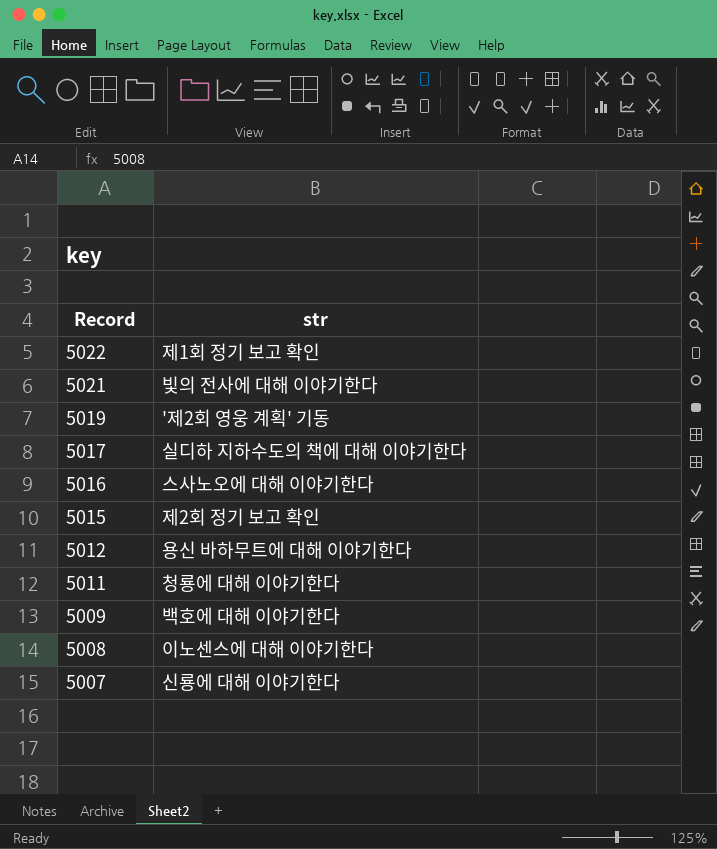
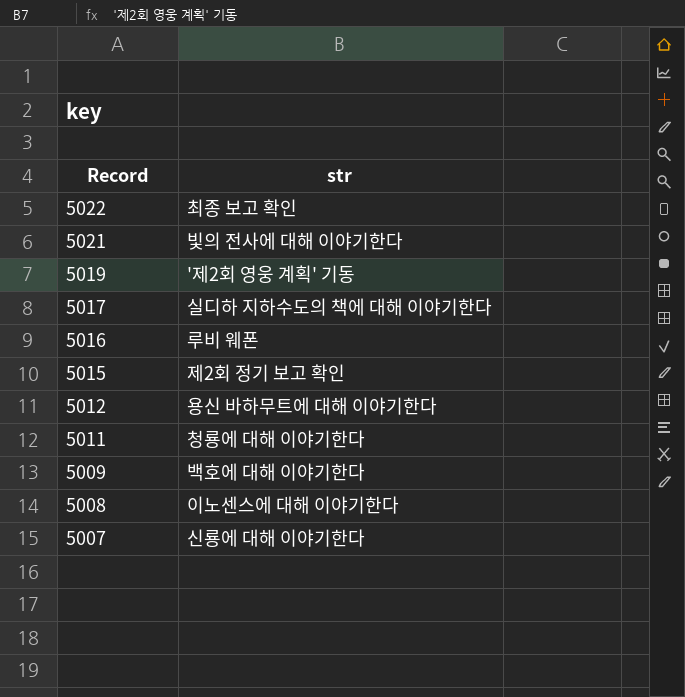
5022 | str: 제1회 정기 보고 확인 -> 최종 보고 확인
5016 | str: 스사노오에 대해 이야기한다 -> 루비 웨폰

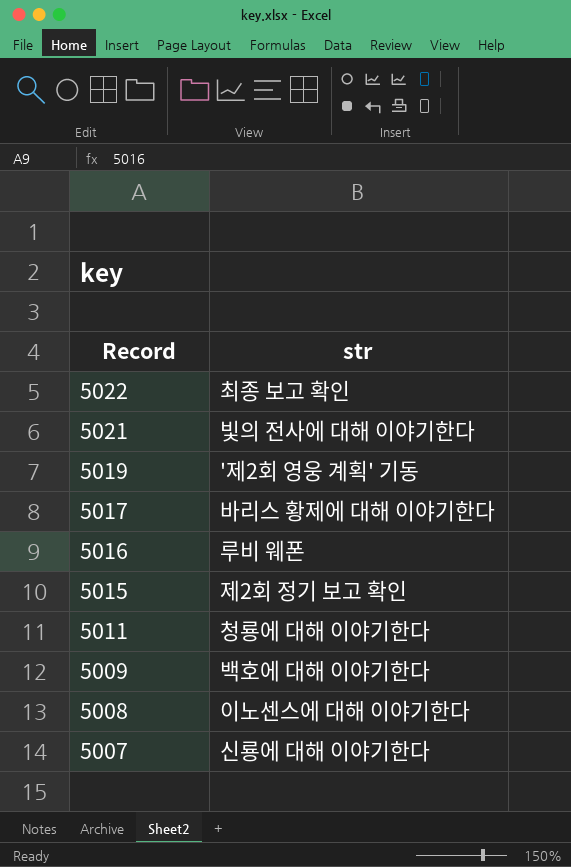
row 5012: 용신 바하무트에 대해 이야기한다 -> none
5017 | str: 실디하 지하수도의 책에 대해 이야기한다 -> 바리스 황제에 대해 이야기한다

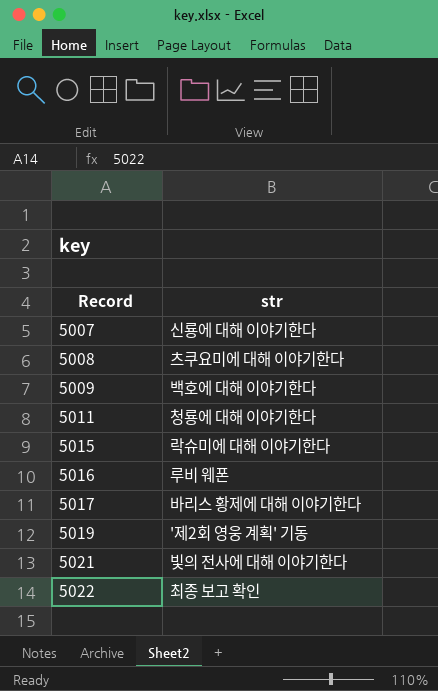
row order: Record descending -> Record ascending
5008 | str: 이노센스에 대해 이야기한다 -> 츠쿠요미에 대해 이야기한다
5015 | str: 제2회 정기 보고 확인 -> 락슈미에 대해 이야기한다

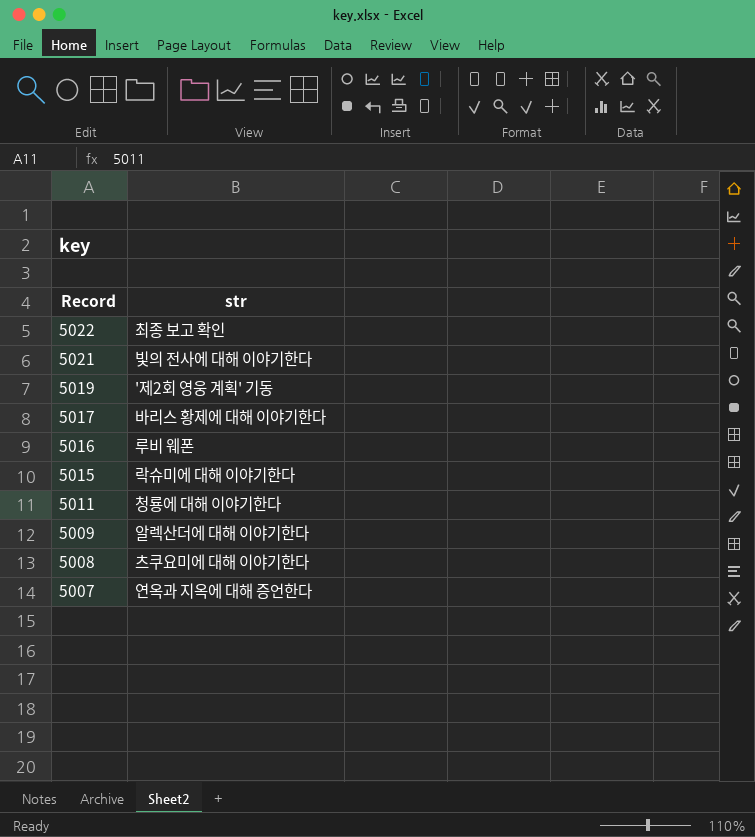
row order: Record ascending -> Record descending
5009 | str: 백호에 대해 이야기한다 -> 알렉산더에 대해 이야기한다
5007 | str: 신룡에 대해 이야기한다 -> 연옥과 지옥에 대해 증언한다

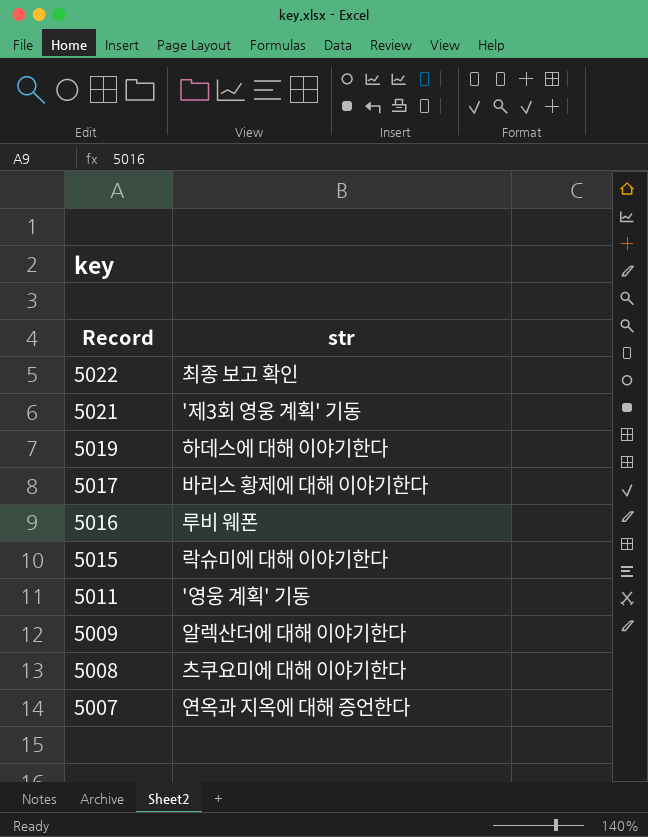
5021 | str: 빛의 전사에 대해 이야기한다 -> '제3회 영웅 계획' 기동
5019 | str: '제2회 영웅 계획' 기동 -> 하데스에 대해 이야기한다
5011 | str: 청룡에 대해 이야기한다 -> '영웅 계획' 기동

